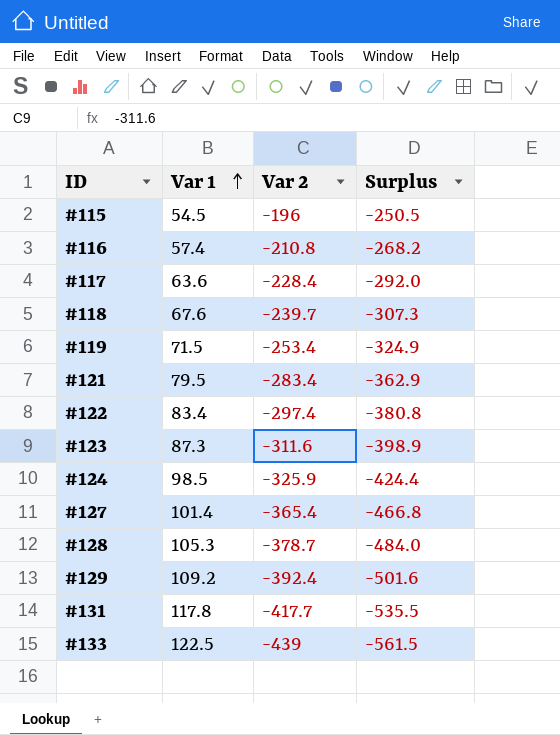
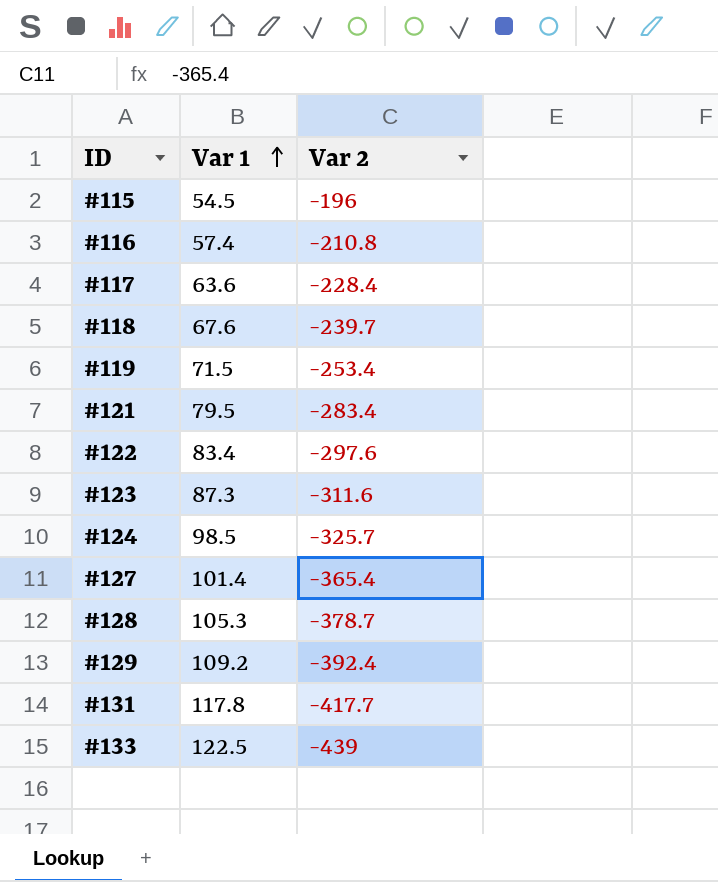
column Surplus | formula: [Var 2] - [Var 1] -> none
#122 | Var 2: -297.4 -> -297.6
#124 | Var 2: -325.9 -> -325.7

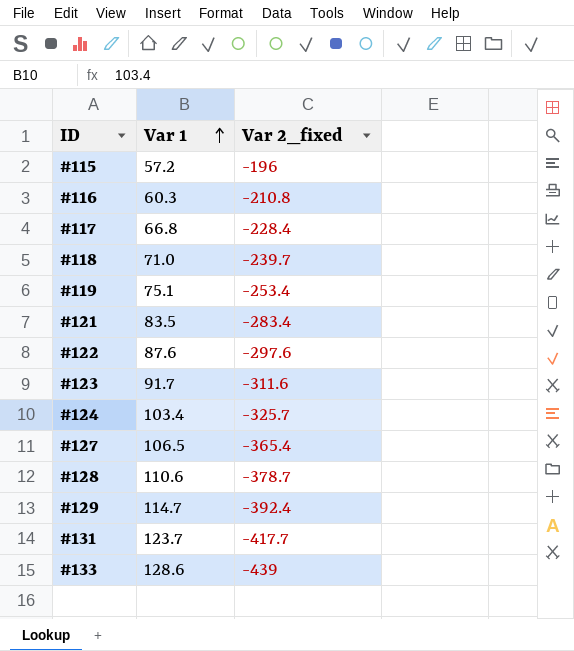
column name: Var 2 -> Var 2_fixed
#115 | Var 1: 54.5 -> 57.2
#116 | Var 1: 57.4 -> 60.3
#117 | Var 1: 63.6 -> 66.8
#118 | Var 1: 67.6 -> 71.0
#119 | Var 1: 71.5 -> 75.1
#121 | Var 1: 79.5 -> 83.5
#122 | Var 1: 83.4 -> 87.6
#123 | Var 1: 87.3 -> 91.7
#124 | Var 1: 98.5 -> 103.4
#127 | Var 1: 101.4 -> 106.5
#128 | Var 1: 105.3 -> 110.6
#129 | Var 1: 109.2 -> 114.7
#131 | Var 1: 117.8 -> 123.7
#133 | Var 1: 122.5 -> 128.6

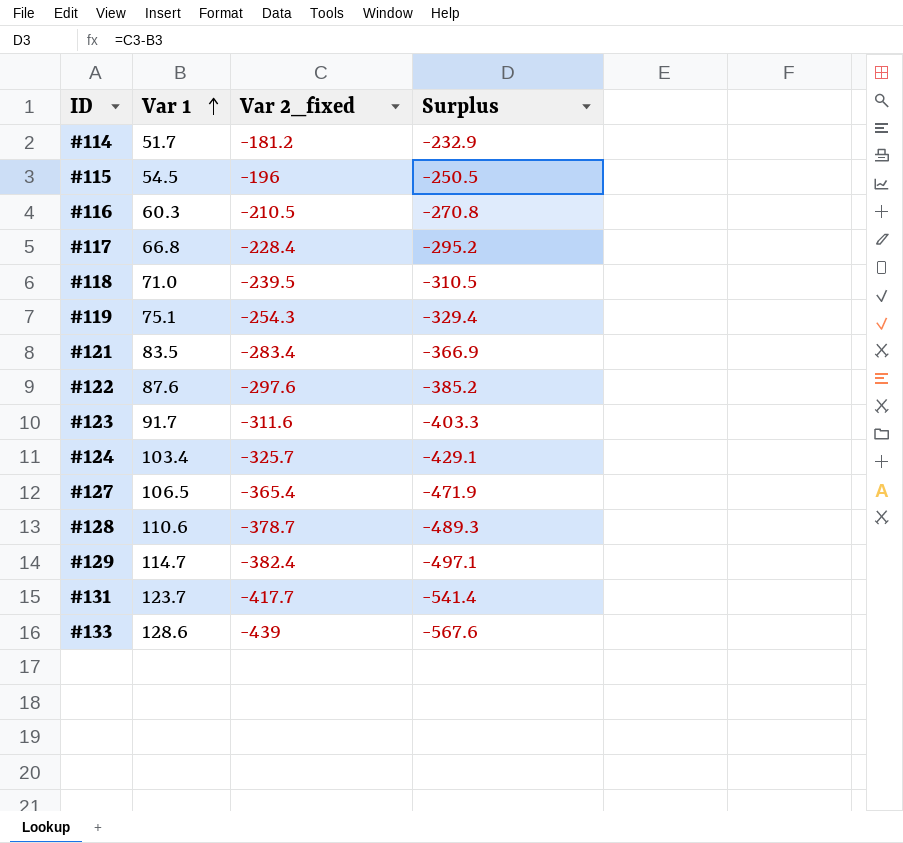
column Surplus | formula: none -> [Var 2_fixed] - [Var 1]
row #114: none -> 51.7 | -181.2 | -232.9
#115 | Var 1: 57.2 -> 54.5
#116 | Var 2_fixed: -210.8 -> -210.5
#118 | Var 2_fixed: -239.7 -> -239.5
#119 | Var 2_fixed: -253.4 -> -254.3
#129 | Var 2_fixed: -392.4 -> -382.4

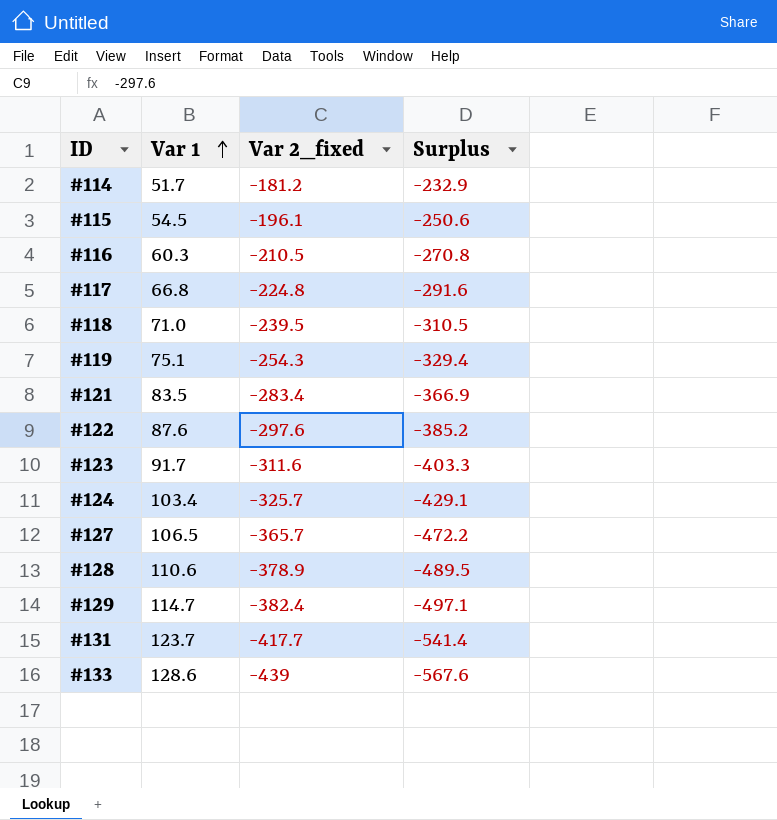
#115 | Var 2_fixed: -196 -> -196.1
#115 | Surplus: -250.5 -> -250.6
#117 | Var 2_fixed: -228.4 -> -224.8
#117 | Surplus: -295.2 -> -291.6
#127 | Var 2_fixed: -365.4 -> -365.7
#127 | Surplus: -471.9 -> -472.2
#128 | Var 2_fixed: -378.7 -> -378.9
#128 | Surplus: -489.3 -> -489.5

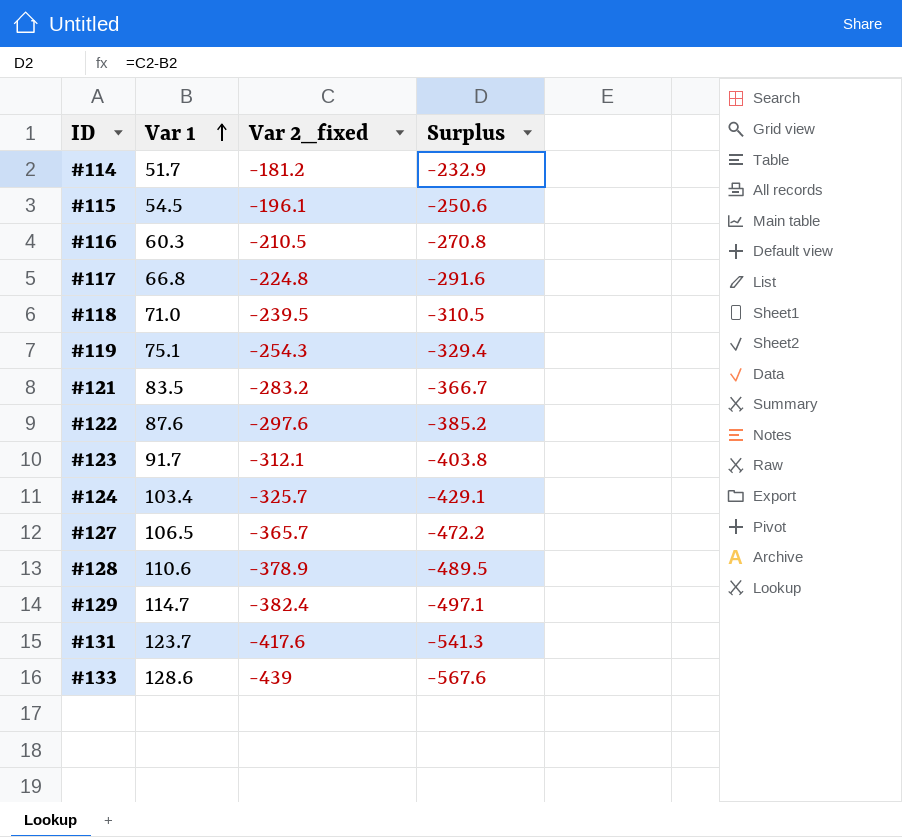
#121 | Var 2_fixed: -283.4 -> -283.2
#121 | Surplus: -366.9 -> -366.7
#123 | Var 2_fixed: -311.6 -> -312.1
#123 | Surplus: -403.3 -> -403.8
#131 | Var 2_fixed: -417.7 -> -417.6
#131 | Surplus: -541.4 -> -541.3

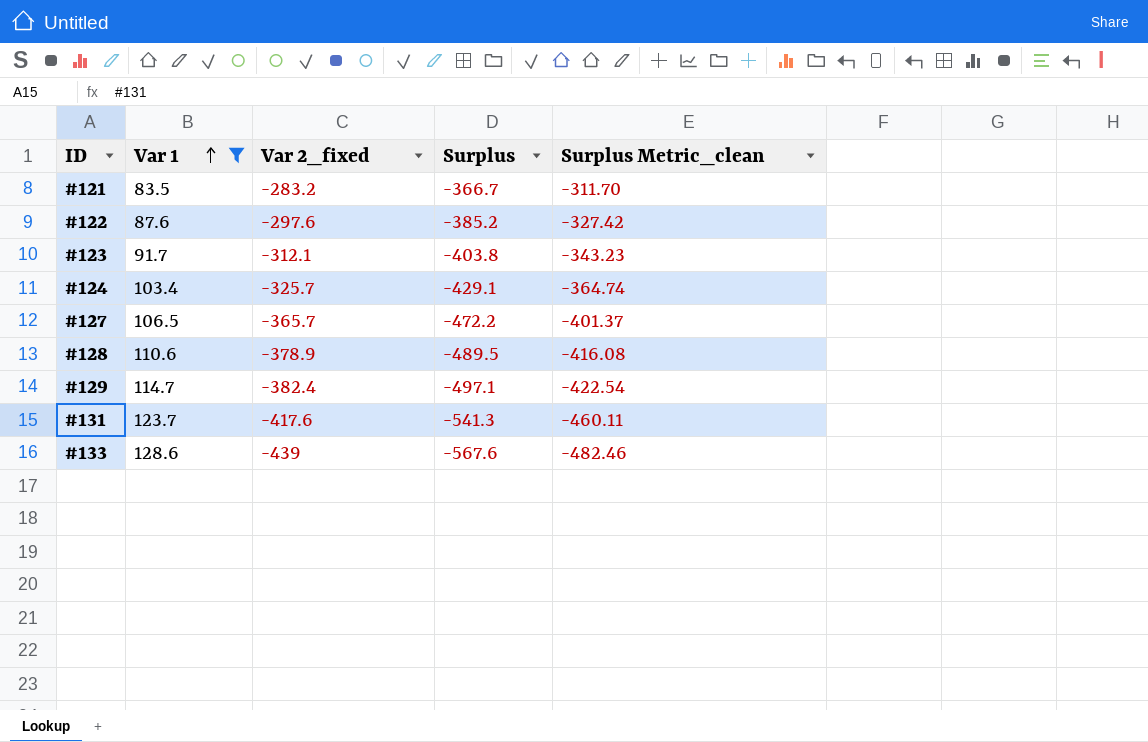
filter: none -> Var 1 >= 83.5
column Surplus Metric_clean | formula: none -> [Surplus] * 0.85

